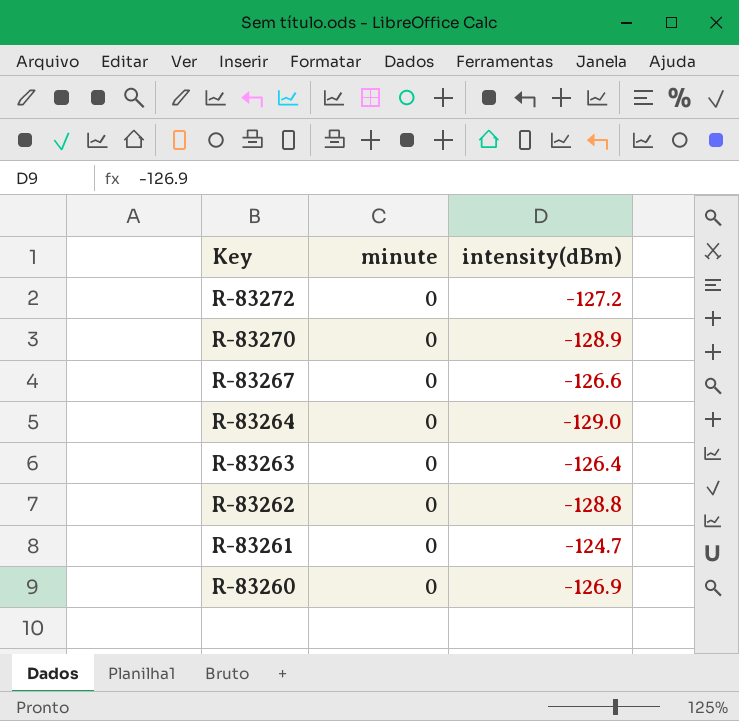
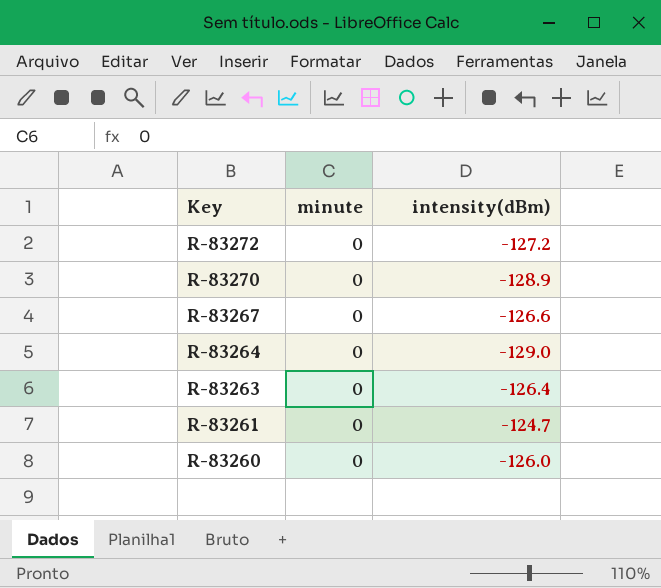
row R-83262: 0 | -128.8 -> none
R-83260 | intensity(dBm): -126.9 -> -126.0

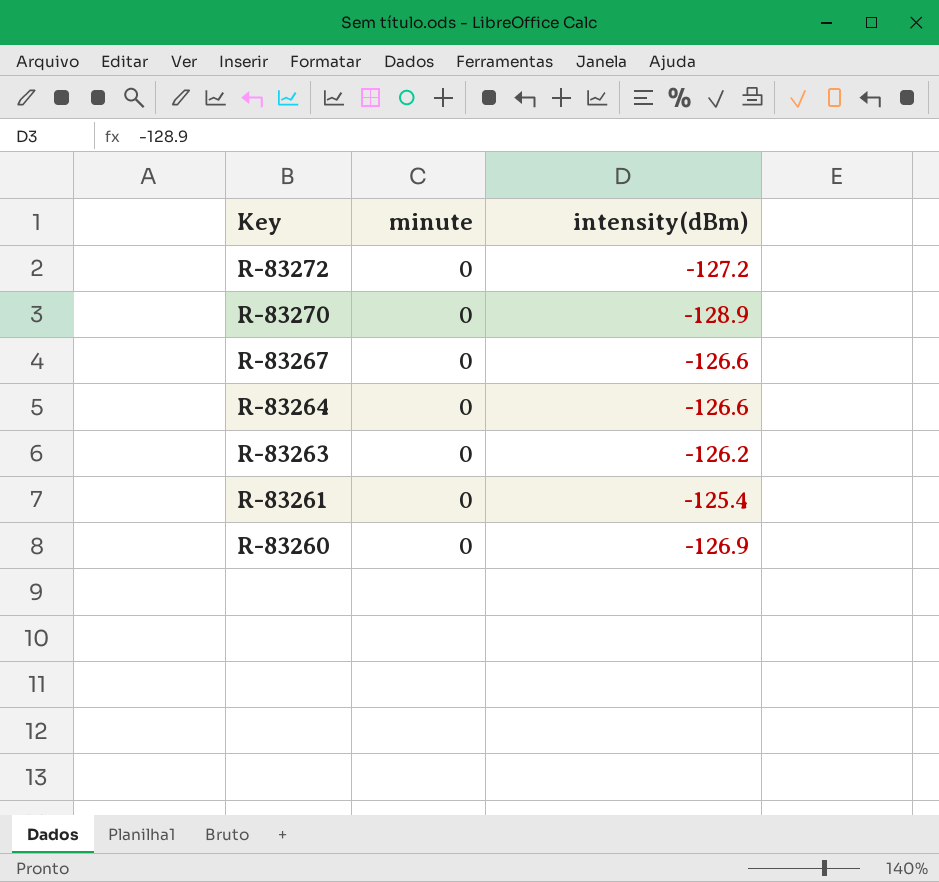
R-83264 | intensity(dBm): -129.0 -> -126.6
R-83263 | intensity(dBm): -126.4 -> -126.2
R-83261 | intensity(dBm): -124.7 -> -125.4
R-83260 | intensity(dBm): -126.0 -> -126.9

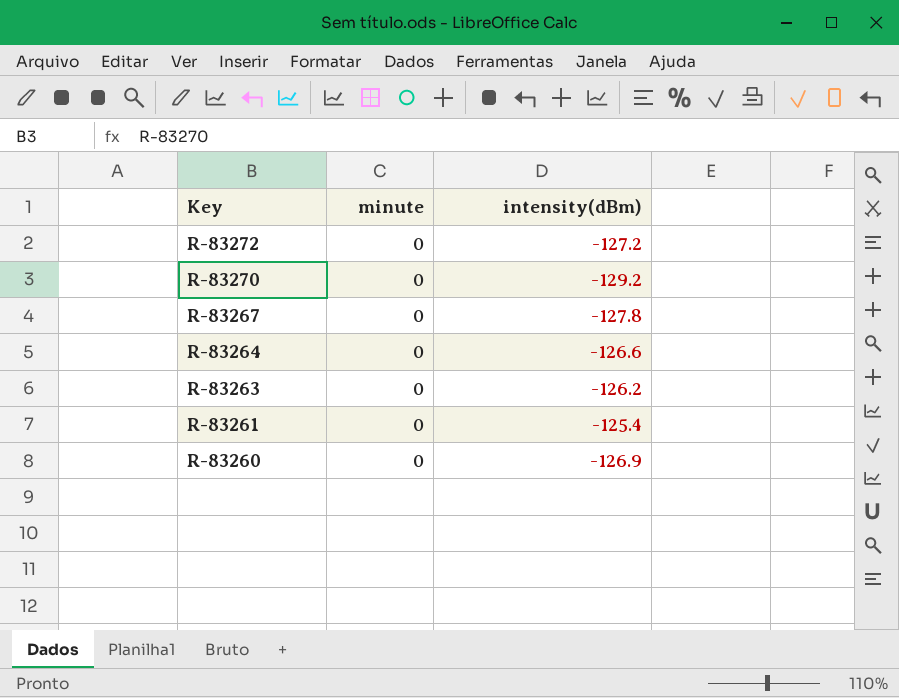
R-83270 | intensity(dBm): -128.9 -> -129.2
R-83267 | intensity(dBm): -126.6 -> -127.8

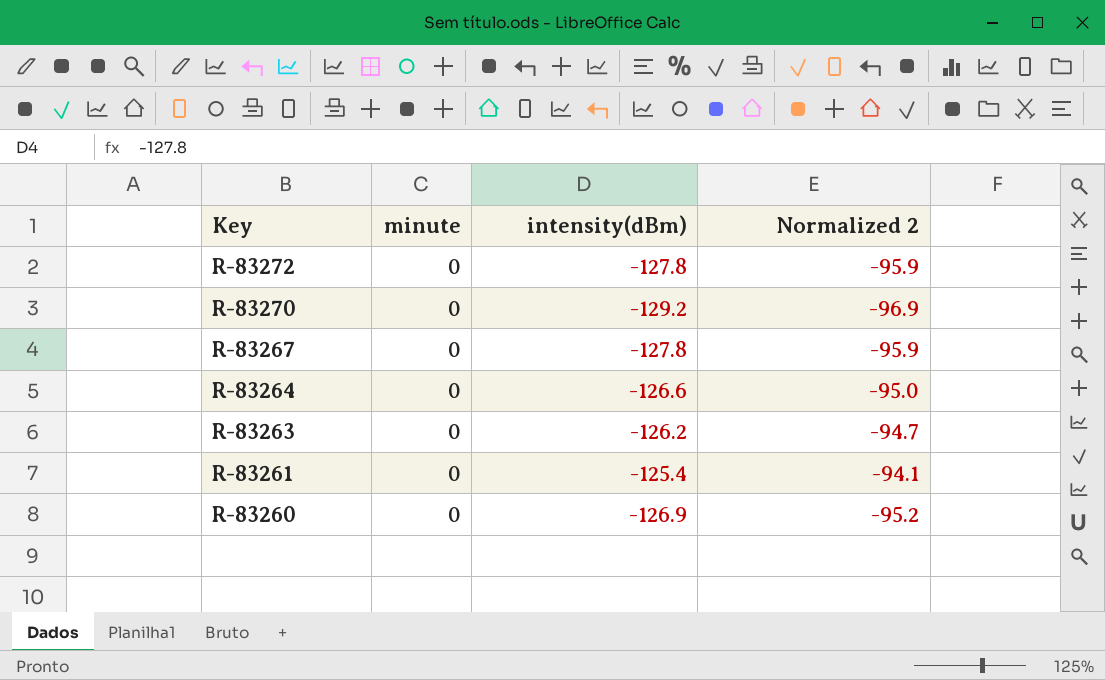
column Normalized 2 | formula: none -> [intensity(dBm)] * 0.75
R-83272 | intensity(dBm): -127.2 -> -127.8

